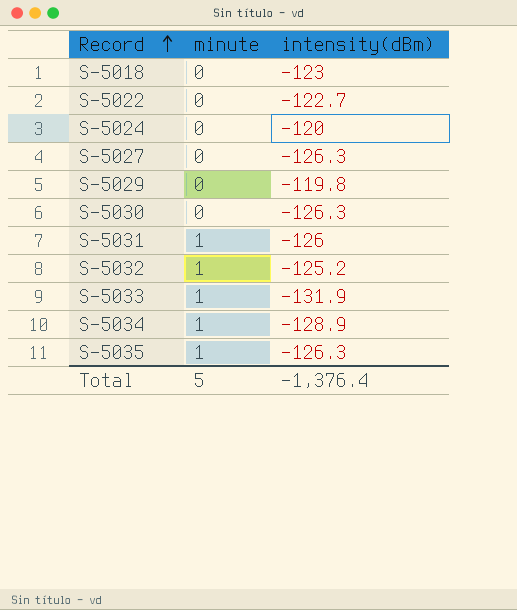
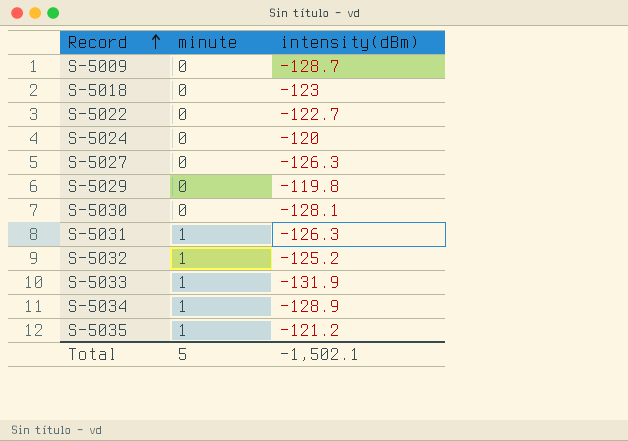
row S-5009: none -> 0 | -128.7
S-5030 | intensity(dBm): -126.3 -> -128.1
S-5031 | intensity(dBm): -126 -> -126.3
S-5035 | intensity(dBm): -126.3 -> -121.2
Total | intensity(dBm): -1,376.4 -> -1,502.1

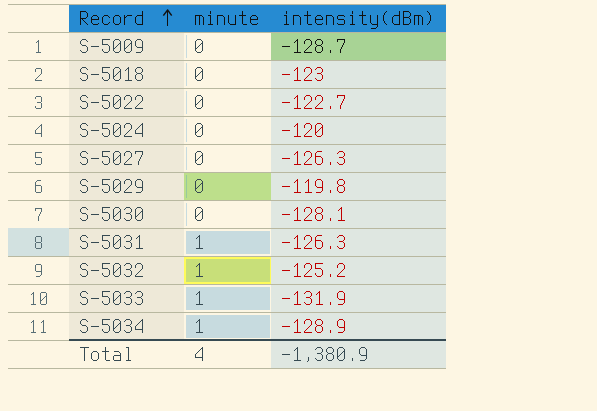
row S-5035: 1 | -121.2 -> none
Total | minute: 5 -> 4
Total | intensity(dBm): -1,502.1 -> -1,380.9

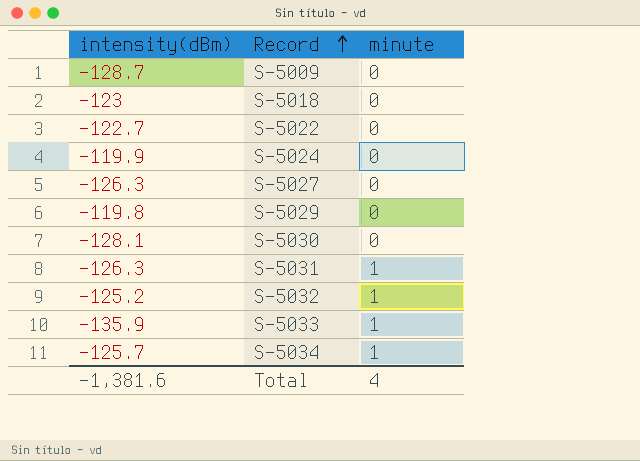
column intensity(dBm) | position: 3 -> 1
S-5024 | intensity(dBm): -120 -> -119.9
S-5033 | intensity(dBm): -131.9 -> -135.9
S-5034 | intensity(dBm): -128.9 -> -125.7
Total | intensity(dBm): -1,380.9 -> -1,381.6

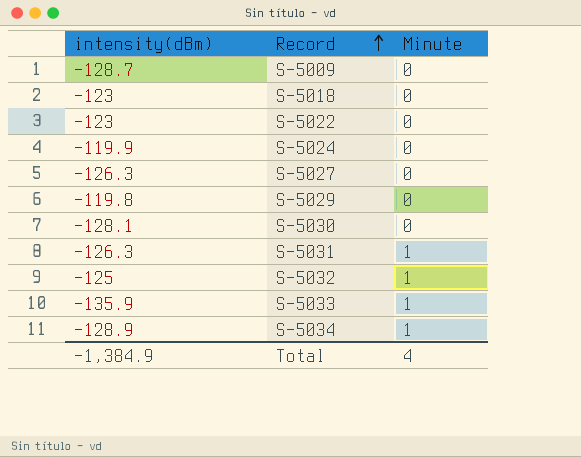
column name: minute -> Minute
S-5022 | intensity(dBm): -122.7 -> -123
S-5032 | intensity(dBm): -125.2 -> -125
S-5034 | intensity(dBm): -125.7 -> -128.9
Total | intensity(dBm): -1,381.6 -> -1,384.9

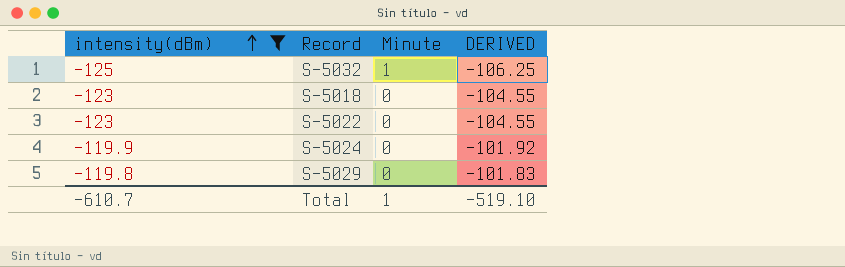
filter: none -> intensity(dBm) >= -125
row order: Record ascending -> intensity(dBm) ascending
column DERIVED | formula: none -> [intensity(dBm)] * 0.85
Total | intensity(dBm): -1,384.9 -> -610.7
Total | Minute: 4 -> 1

